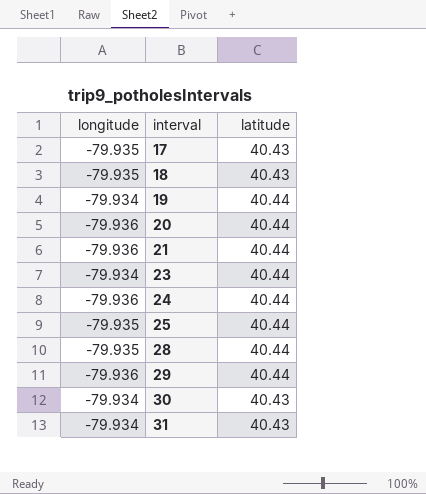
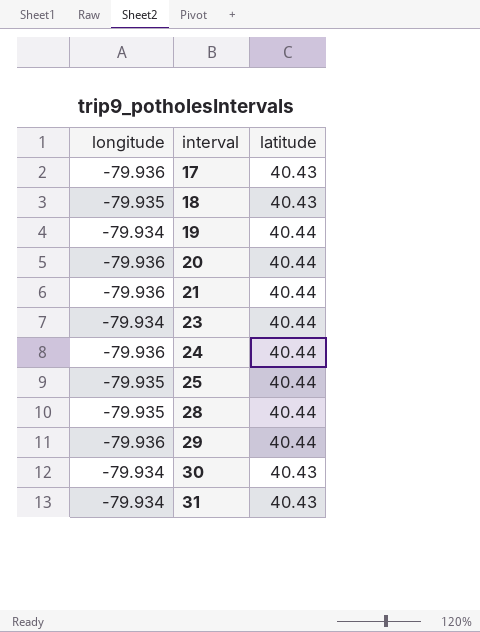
17 | longitude: -79.935 -> -79.936

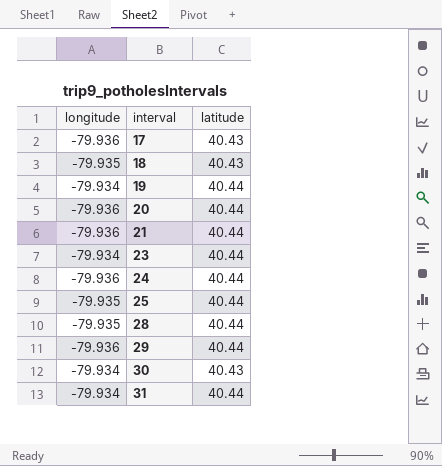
31 | latitude: 40.43 -> 40.44

